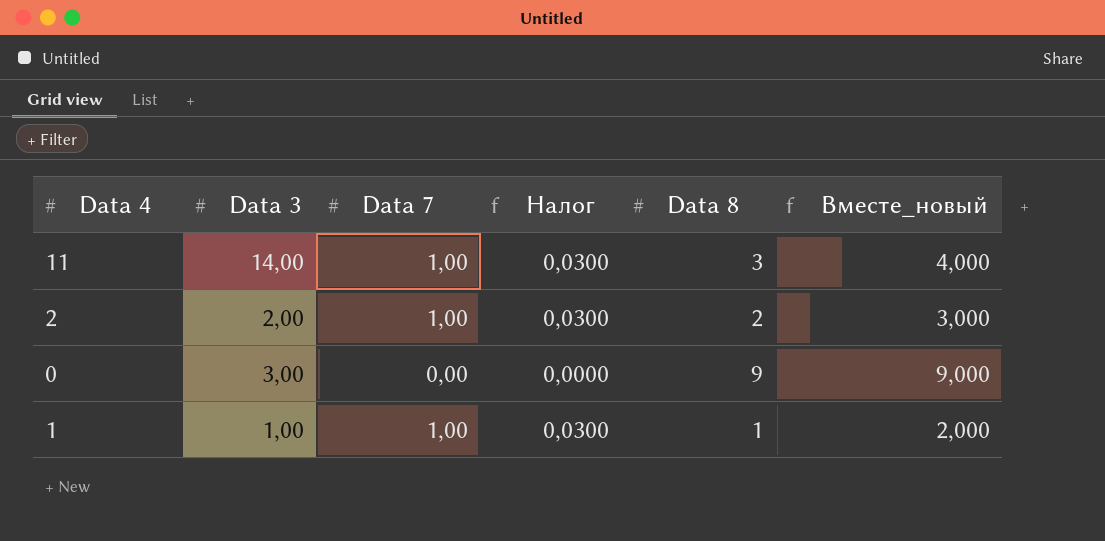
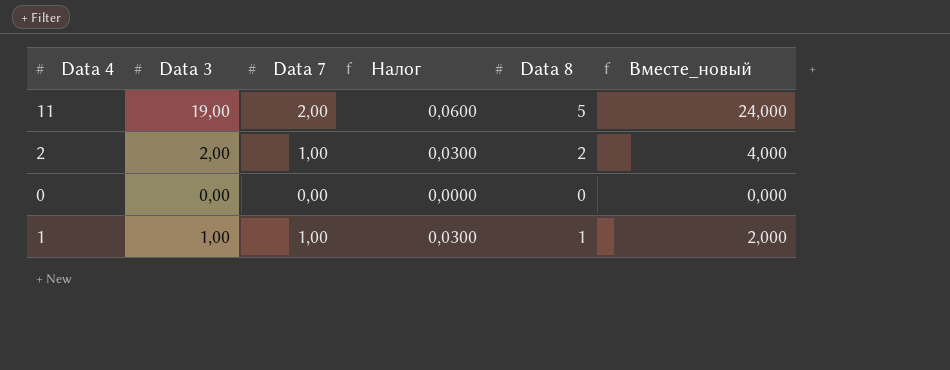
column Вместе_новый | formula: [Data 7] + [Data 8] -> [Data 3] + [Data 8]
11 | Data 3: 14,00 -> 19,00
11 | Data 7: 1,00 -> 2,00
11 | Налог: 0,0300 -> 0,0600
11 | Data 8: 3 -> 5
0 | Data 3: 3,00 -> 0,00
0 | Data 8: 9 -> 0

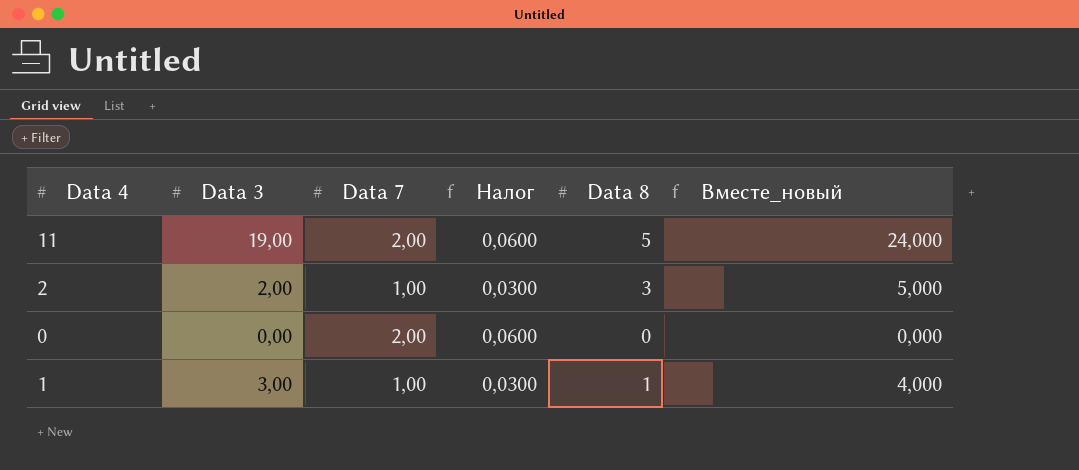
2 | Data 8: 2 -> 3
2 | Вместе_новый: 4,000 -> 5,000
0 | Data 7: 0,00 -> 2,00
0 | Налог: 0,0000 -> 0,0600
1 | Data 3: 1,00 -> 3,00
1 | Вместе_новый: 2,000 -> 4,000

